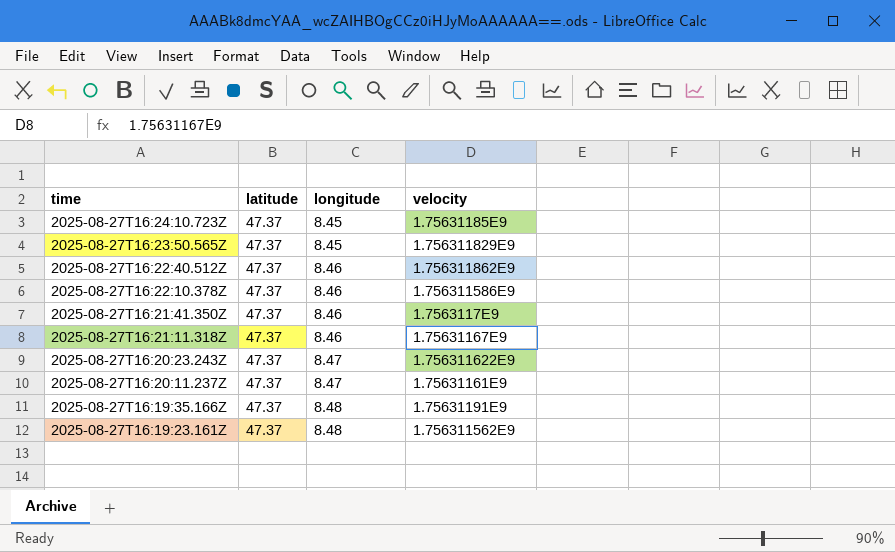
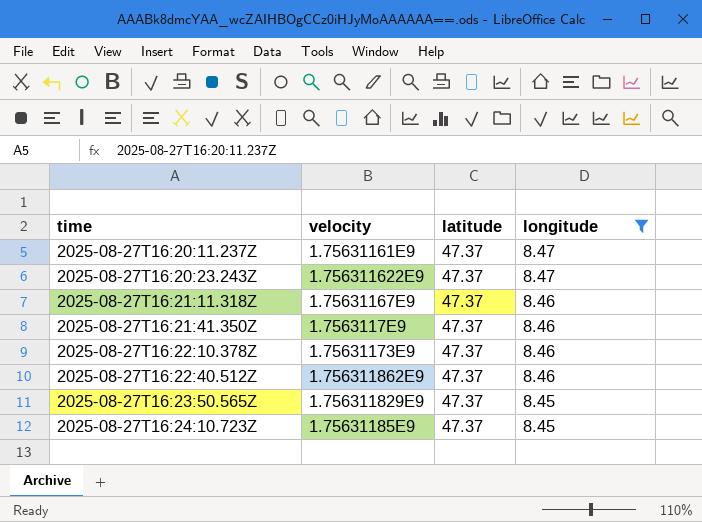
filter: none -> longitude != 8.48
row order: time descending -> time ascending
column velocity | position: 4 -> 2
2025-08-27T16:22:10.378Z | velocity: 1.756311586E9 -> 1.75631173E9

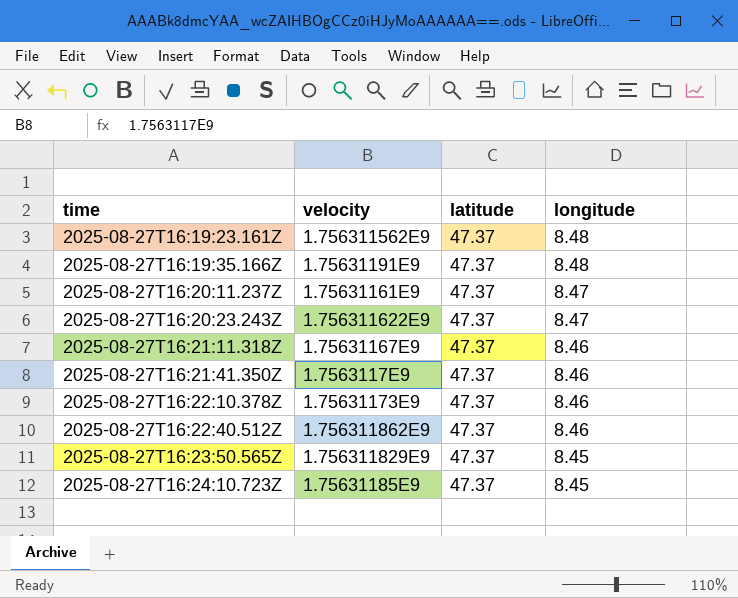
filter: longitude != 8.48 -> none

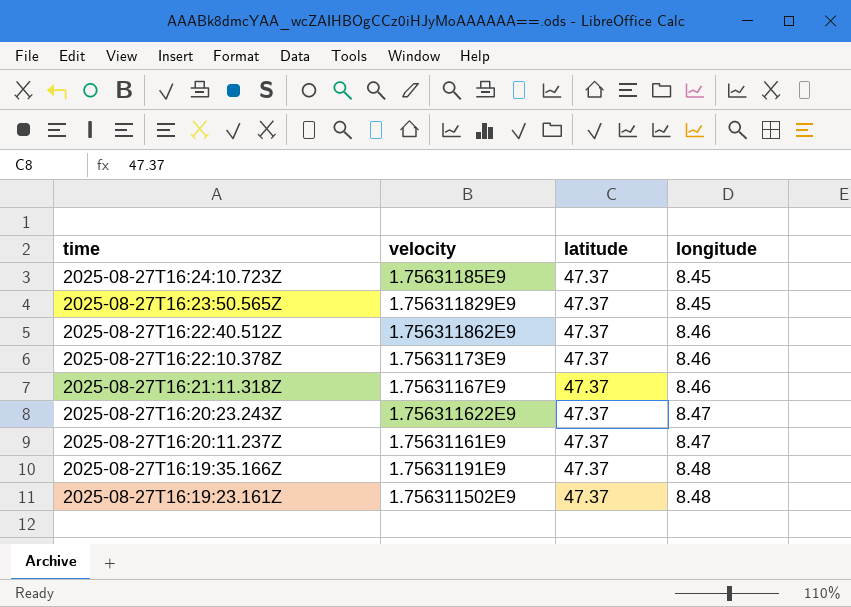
row order: time ascending -> time descending
row 2025-08-27T16:21:41.350Z: 1.7563117E9 | 47.37 | 8.46 -> none
2025-08-27T16:19:23.161Z | velocity: 1.756311562E9 -> 1.756311502E9

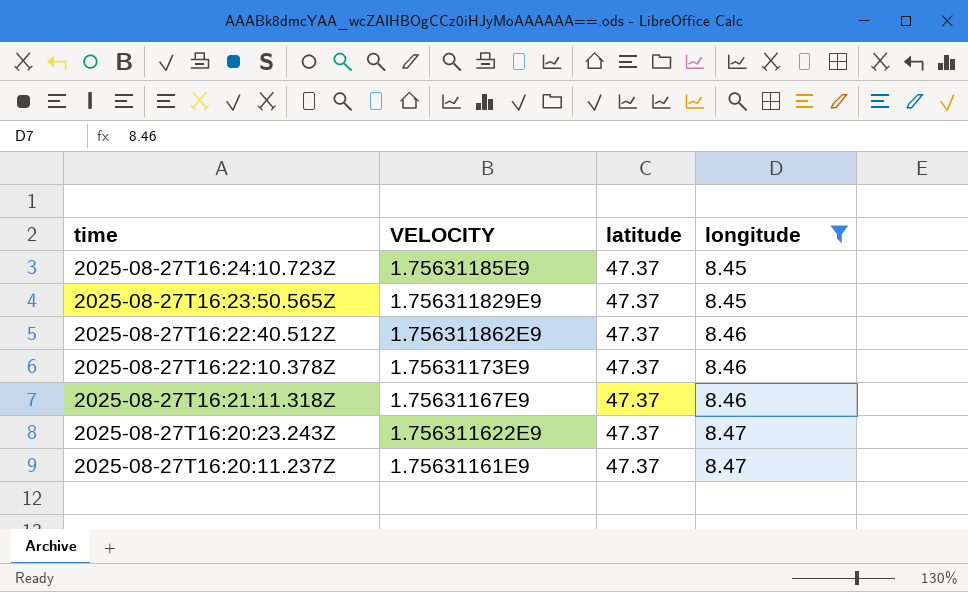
filter: none -> longitude != 8.48
column name: velocity -> VELOCITY

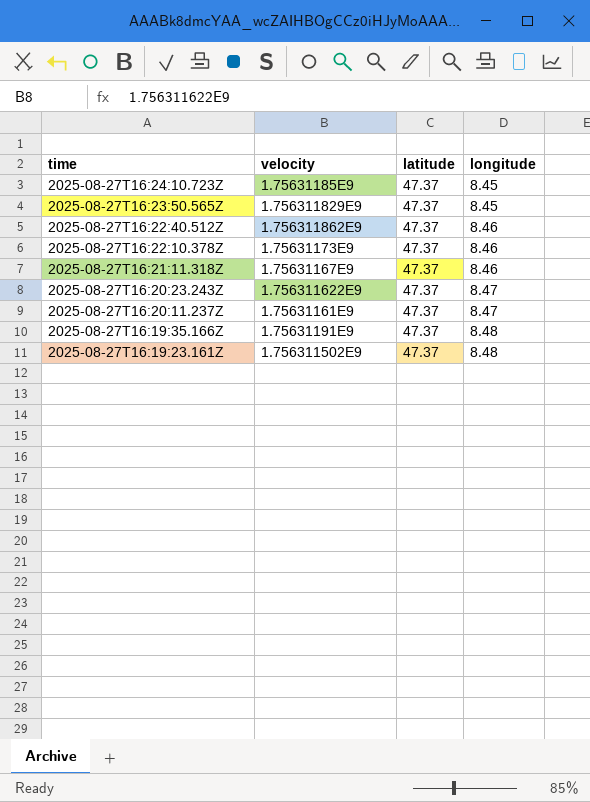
filter: longitude != 8.48 -> none
column name: VELOCITY -> velocity

